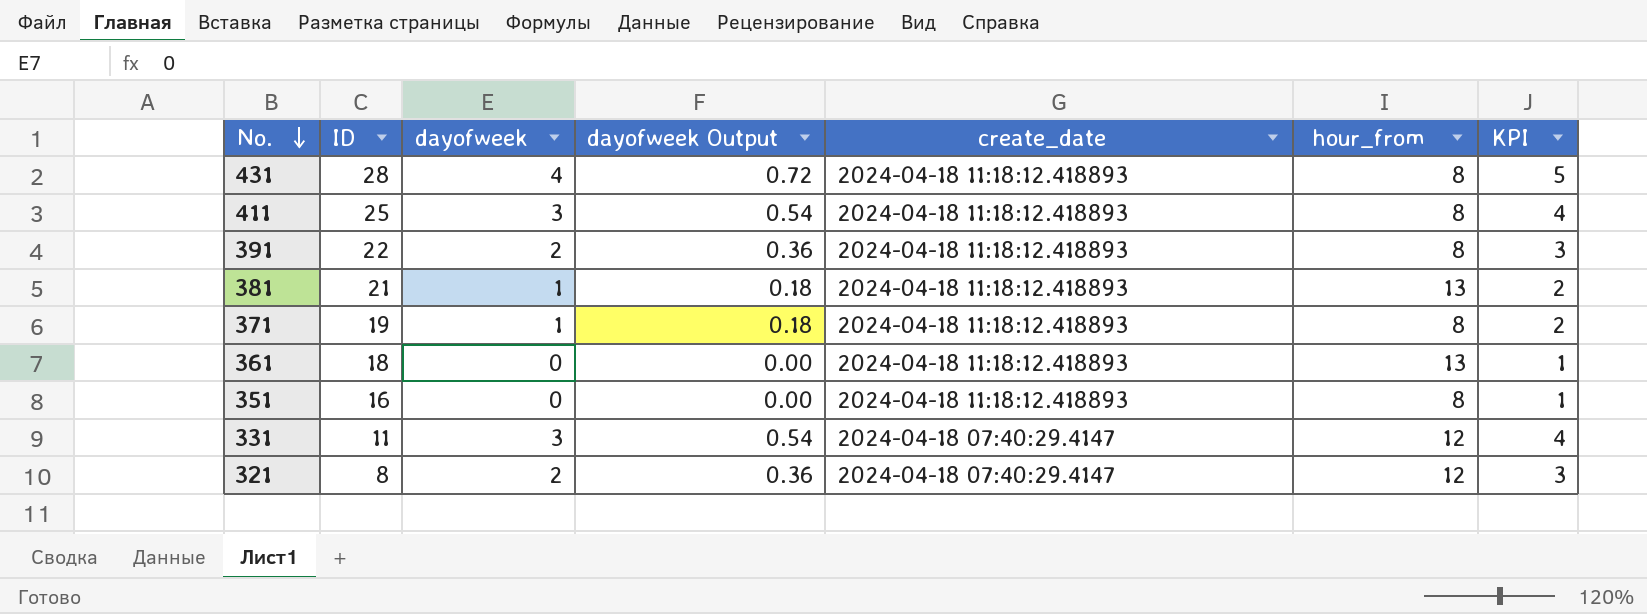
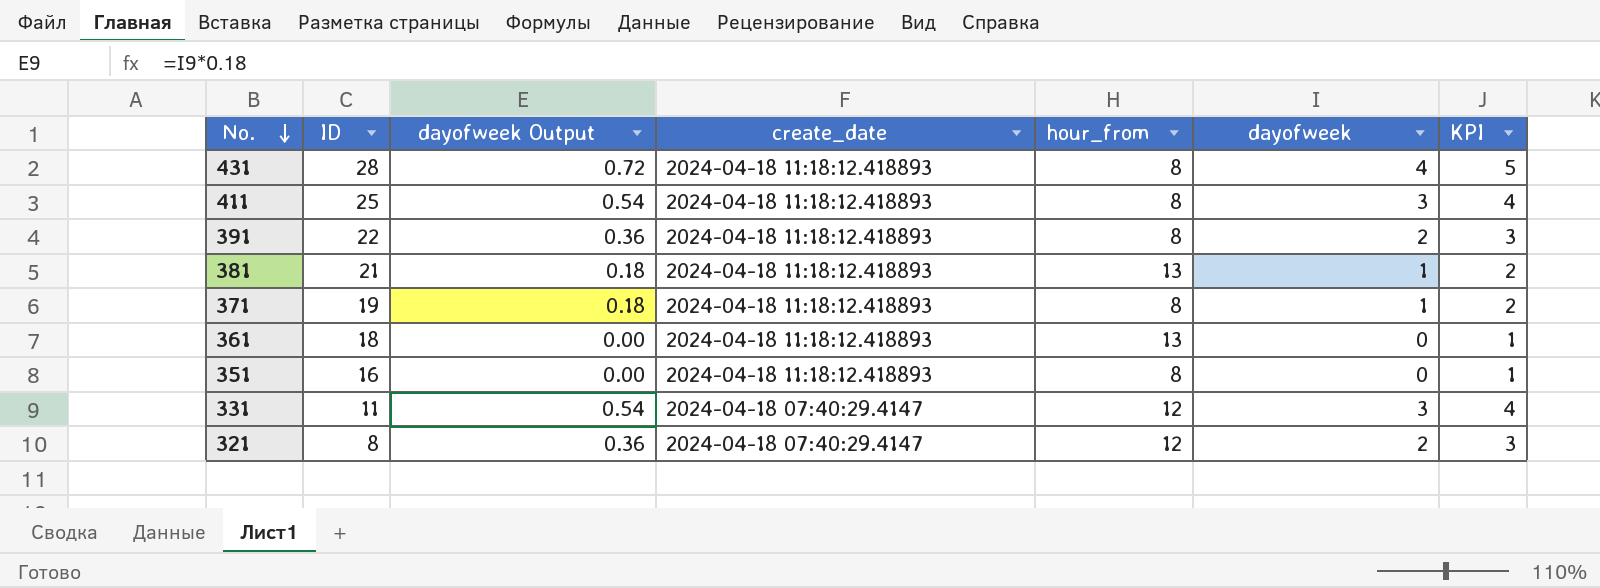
column dayofweek | position: 3 -> 6

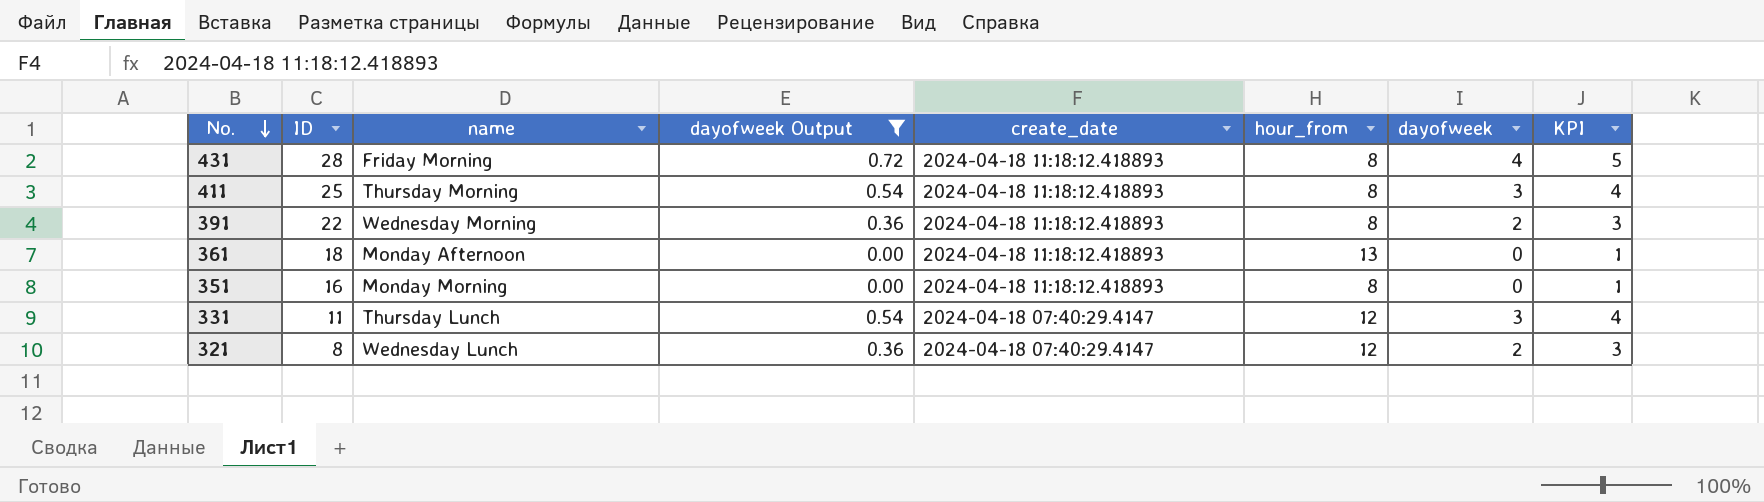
filter: none -> dayofweek Output != 0.18
column name | position: none -> 3

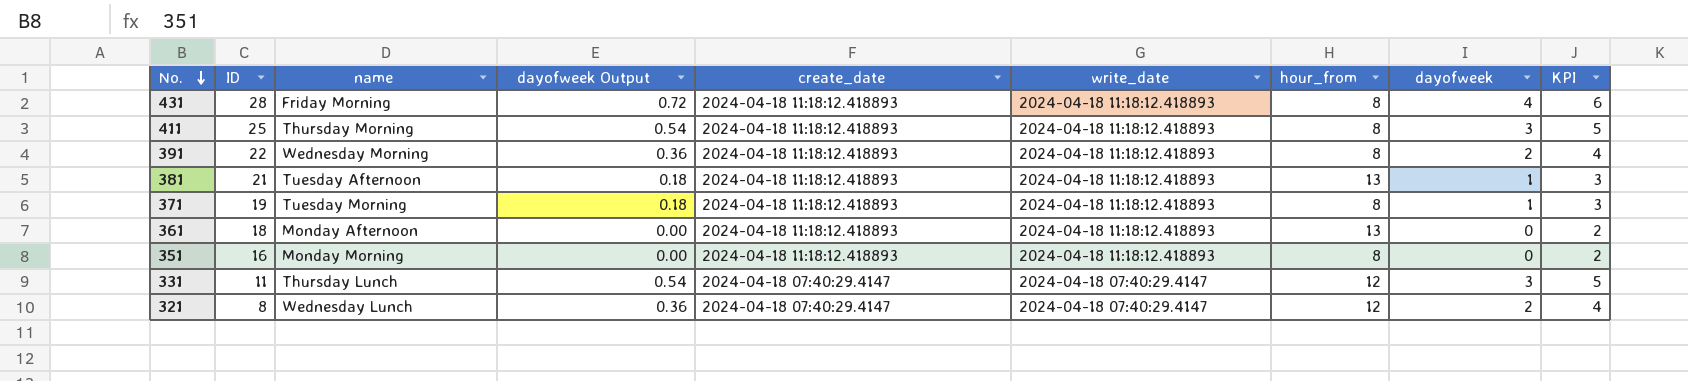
filter: dayofweek Output != 0.18 -> none
column write_date | position: none -> 6
column KPI | formula: [dayofweek] + 1 -> [dayofweek] + 2

